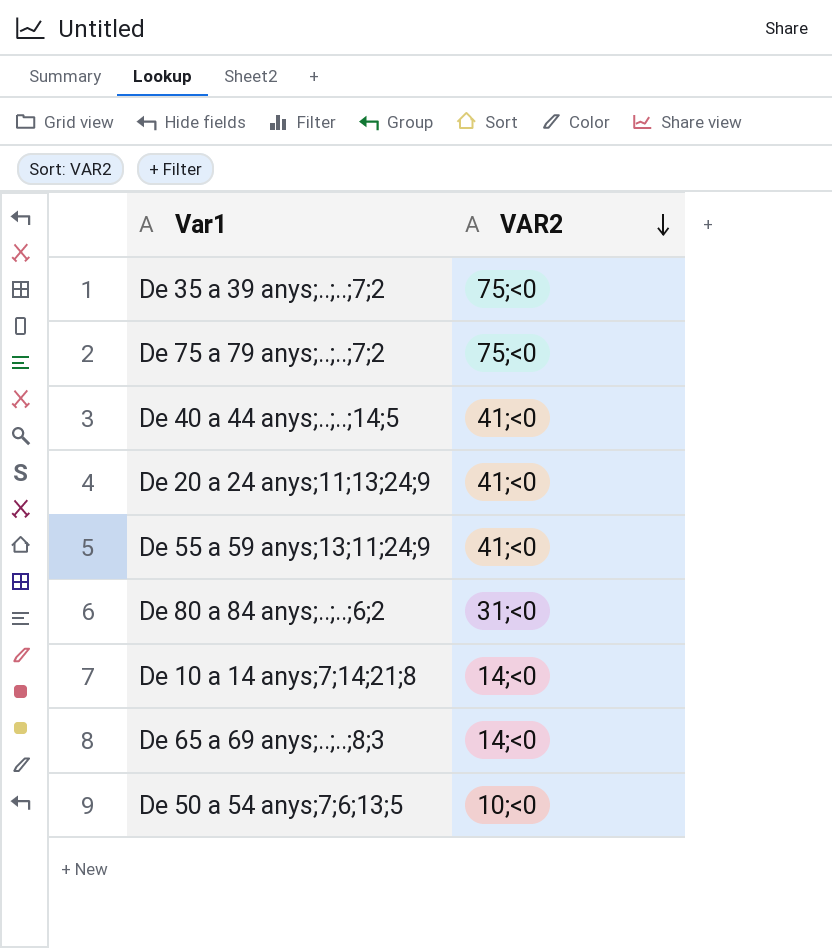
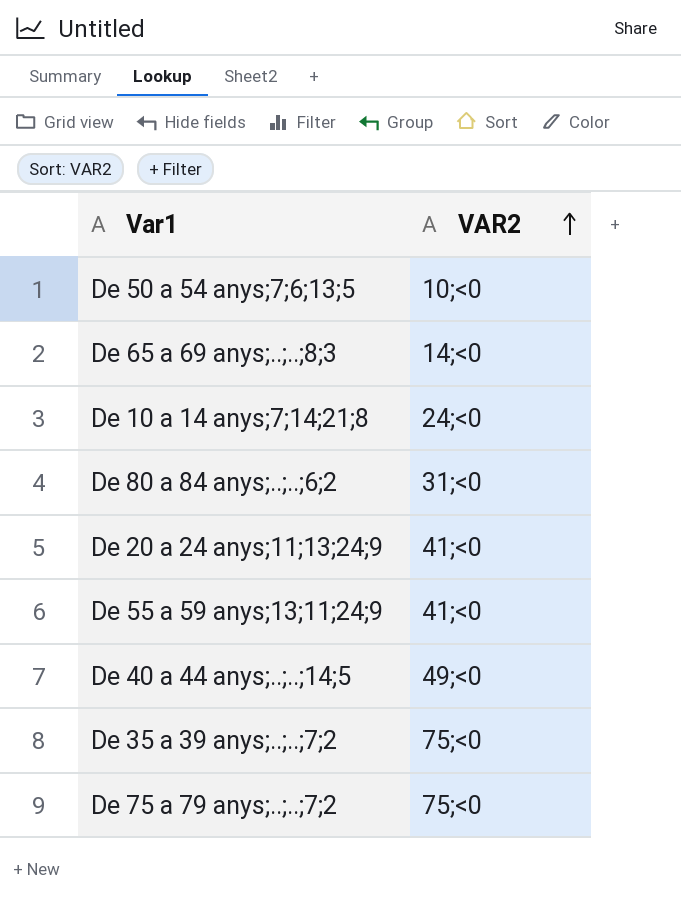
row order: VAR2 descending -> VAR2 ascending
De 10 a 14 anys;7;14;21;8 | VAR2: 14;<0 -> 24;<0
De 40 a 44 anys;..;..;14;5 | VAR2: 41;<0 -> 49;<0

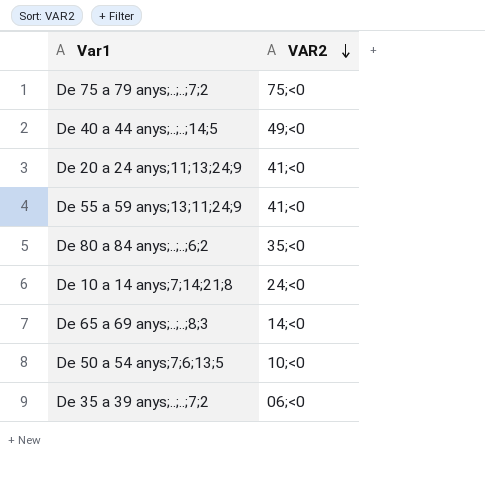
row order: VAR2 ascending -> VAR2 descending
De 80 a 84 anys;..;..;6;2 | VAR2: 31;<0 -> 35;<0
De 35 a 39 anys;..;..;7;2 | VAR2: 75;<0 -> 06;<0

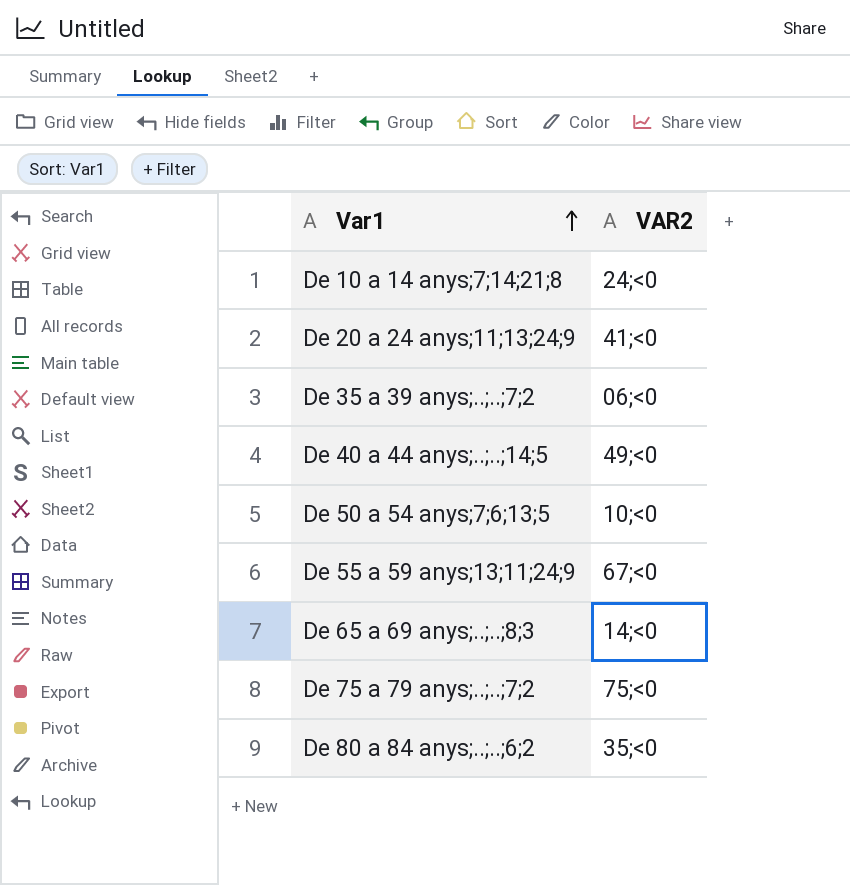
row order: VAR2 descending -> Var1 ascending
De 55 a 59 anys;13;11;24;9 | VAR2: 41;<0 -> 67;<0

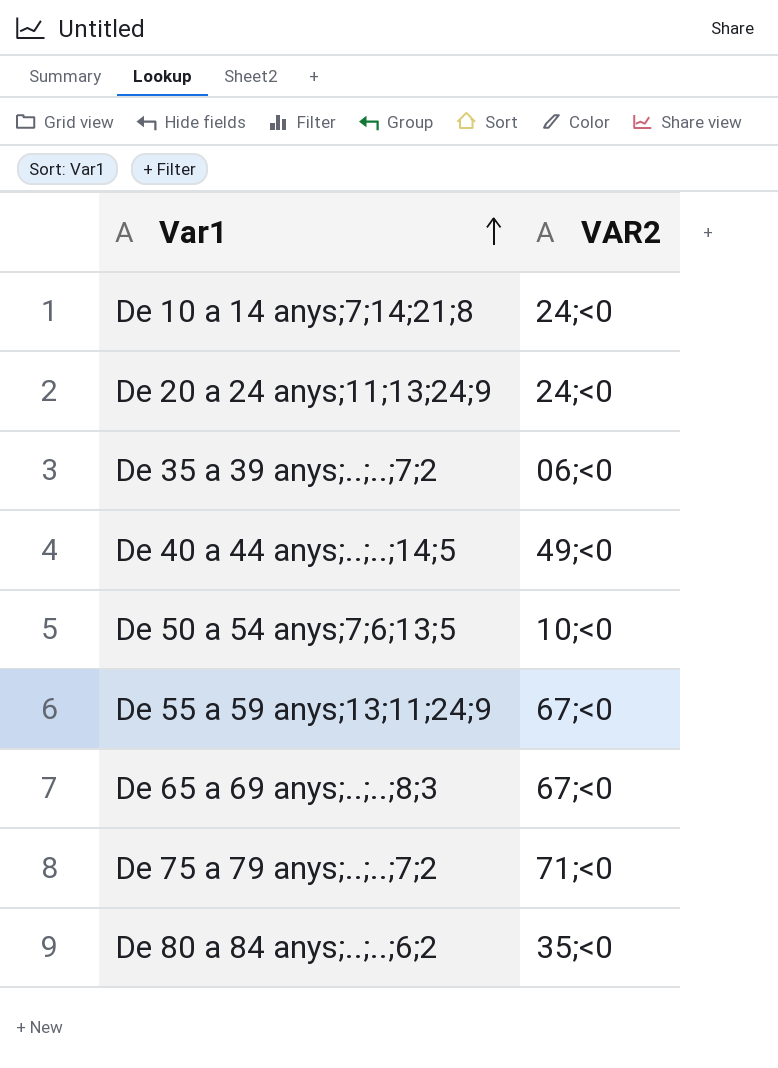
De 20 a 24 anys;11;13;24;9 | VAR2: 41;<0 -> 24;<0
De 65 a 69 anys;..;..;8;3 | VAR2: 14;<0 -> 67;<0
De 75 a 79 anys;..;..;7;2 | VAR2: 75;<0 -> 71;<0

